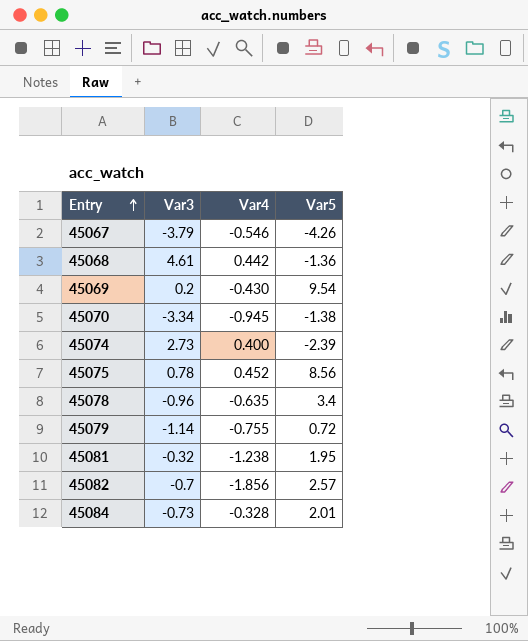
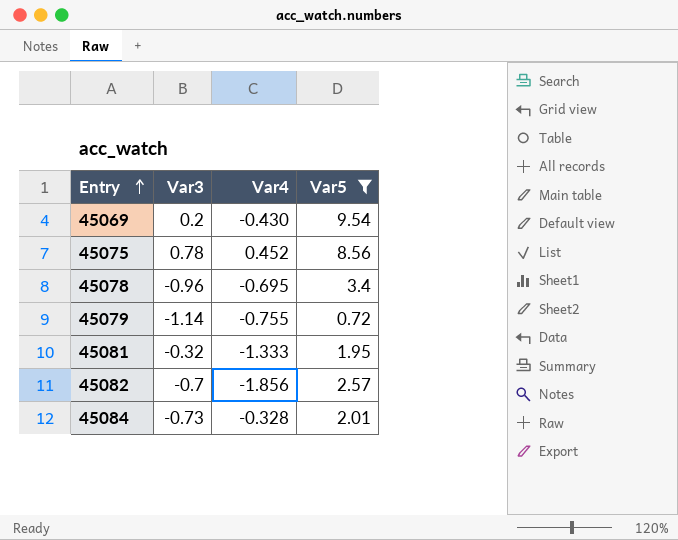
filter: none -> Var5 >= 0.72
45078 | Var4: -0.635 -> -0.695
45081 | Var4: -1.238 -> -1.333

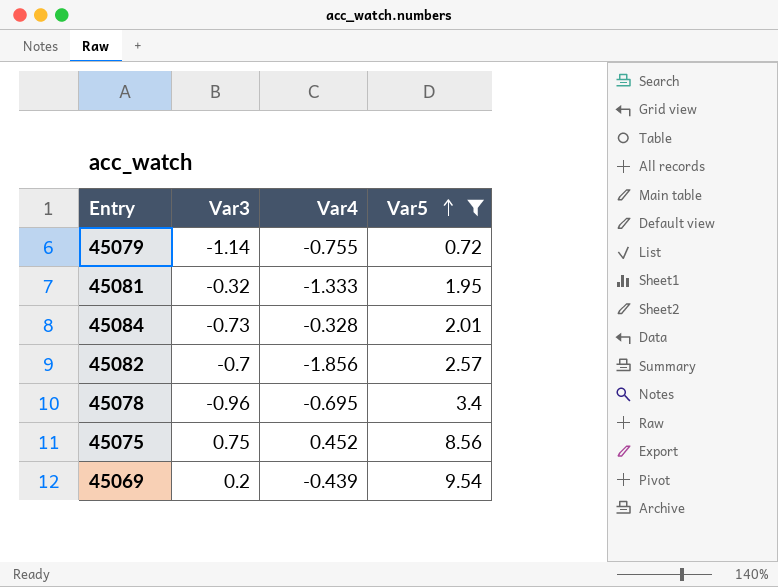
row order: Entry ascending -> Var5 ascending
45075 | Var3: 0.78 -> 0.75
45069 | Var4: -0.430 -> -0.439

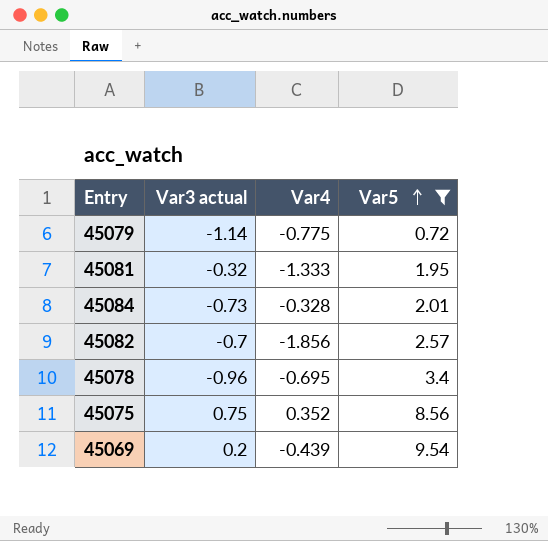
column name: Var3 -> Var3 actual
45079 | Var4: -0.755 -> -0.775
45075 | Var4: 0.452 -> 0.352

